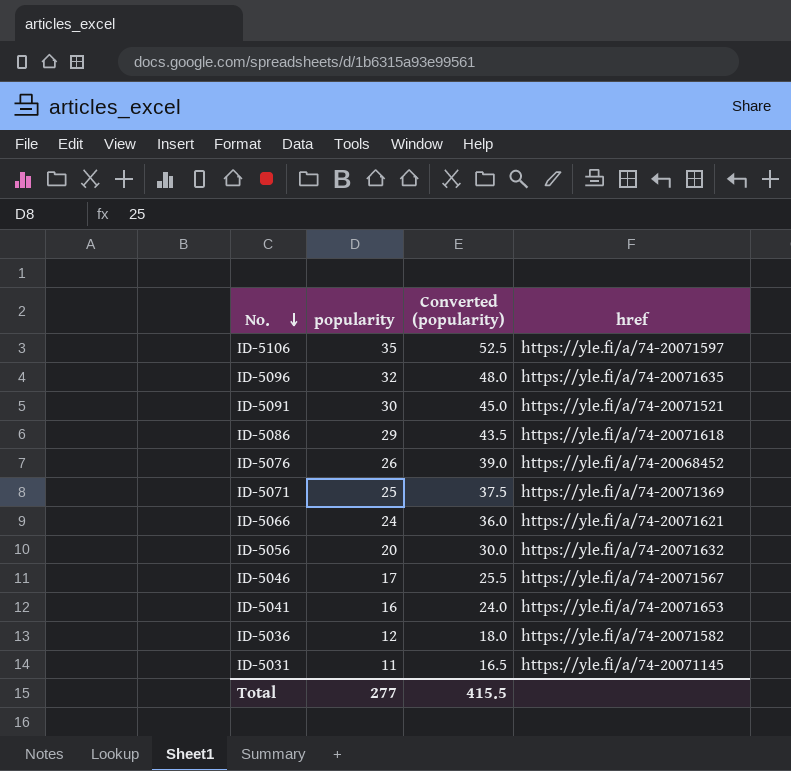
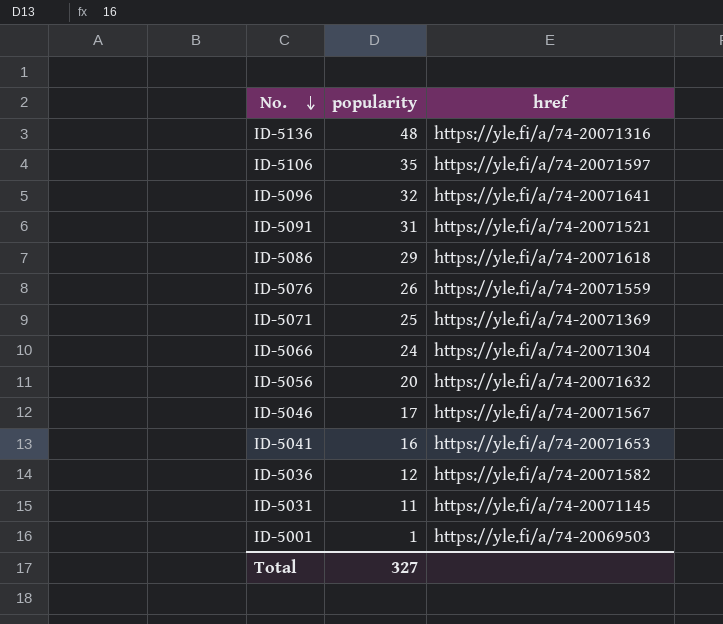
column Converted (popularity) | formula: [popularity] * 1.5 -> none
row ID-5136: none -> 48 | https://yle.fi/a/74-20071316
ID-5096 | href: https://yle.fi/a/74-20071635 -> https://yle.fi/a/74-20071641
ID-5091 | popularity: 30 -> 31
ID-5076 | href: https://yle.fi/a/74-20068452 -> https://yle.fi/a/74-20071559
ID-5066 | href: https://yle.fi/a/74-20071621 -> https://yle.fi/a/74-20071304
row ID-5001: none -> 1 | https://yle.fi/a/74-20069503
Total | popularity: 277 -> 327

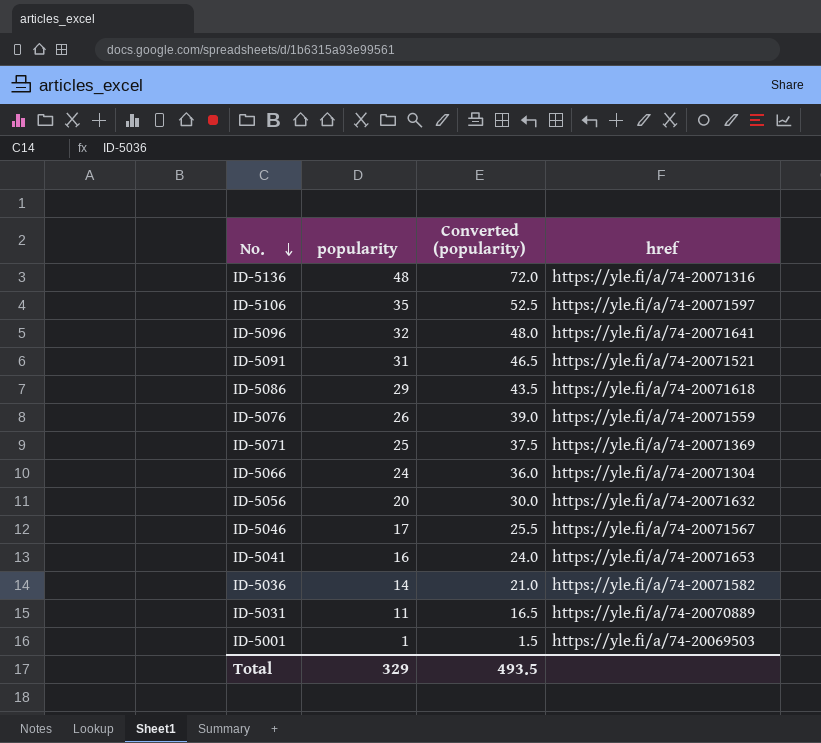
column Converted (popularity) | formula: none -> [popularity] * 1.5
ID-5036 | popularity: 12 -> 14
ID-5031 | href: https://yle.fi/a/74-20071145 -> https://yle.fi/a/74-20070889
Total | popularity: 327 -> 329

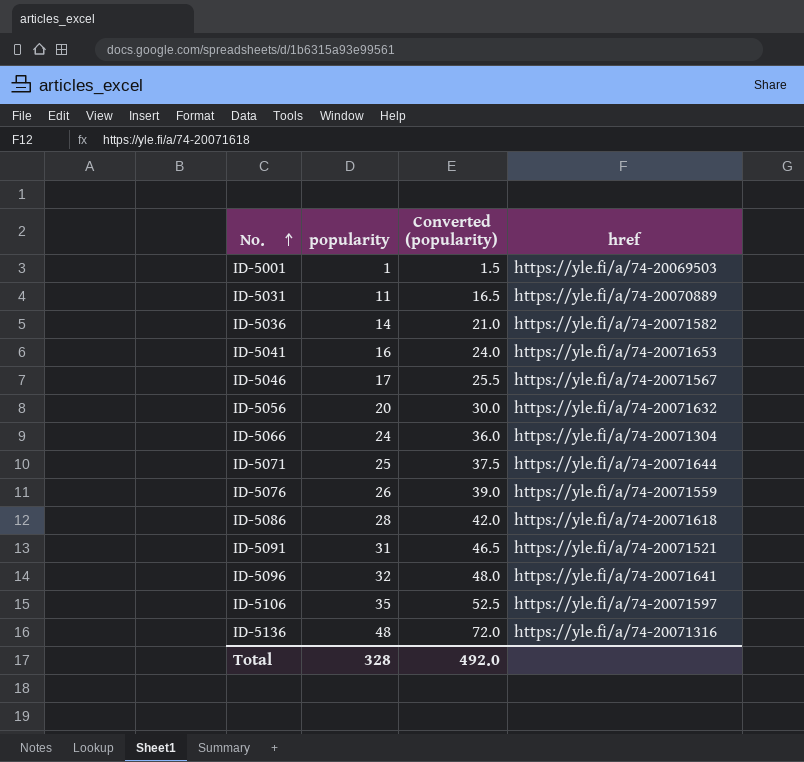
row order: No. descending -> No. ascending
ID-5071 | href: https://yle.fi/a/74-20071369 -> https://yle.fi/a/74-20071644
ID-5086 | popularity: 29 -> 28
ID-5086 | Converted (popularity): 43.5 -> 42.0
Total | popularity: 329 -> 328
Total | Converted (popularity): 493.5 -> 492.0

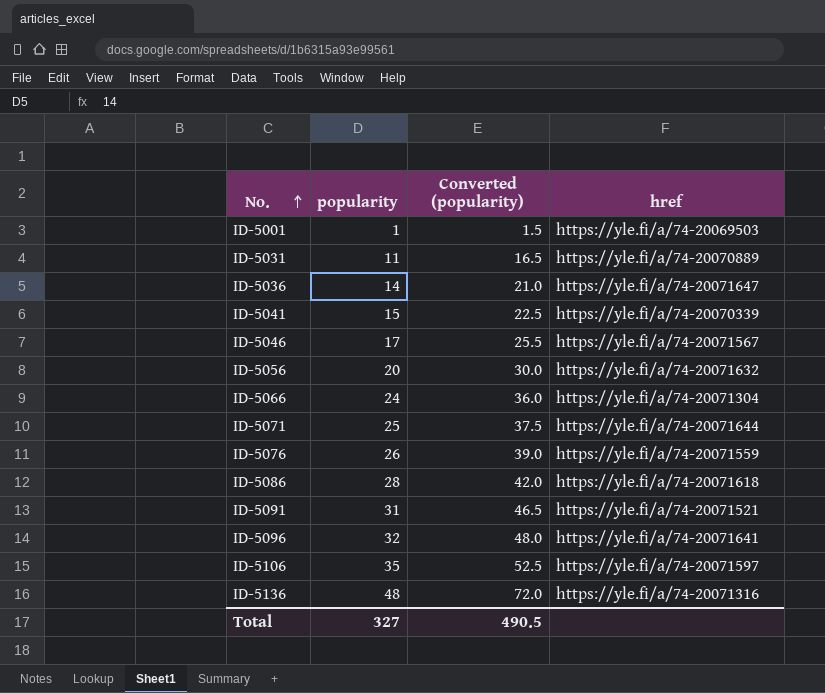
ID-5036 | href: https://yle.fi/a/74-20071582 -> https://yle.fi/a/74-20071647
ID-5041 | popularity: 16 -> 15
ID-5041 | Converted (popularity): 24.0 -> 22.5
ID-5041 | href: https://yle.fi/a/74-20071653 -> https://yle.fi/a/74-20070339
Total | popularity: 328 -> 327
Total | Converted (popularity): 492.0 -> 490.5

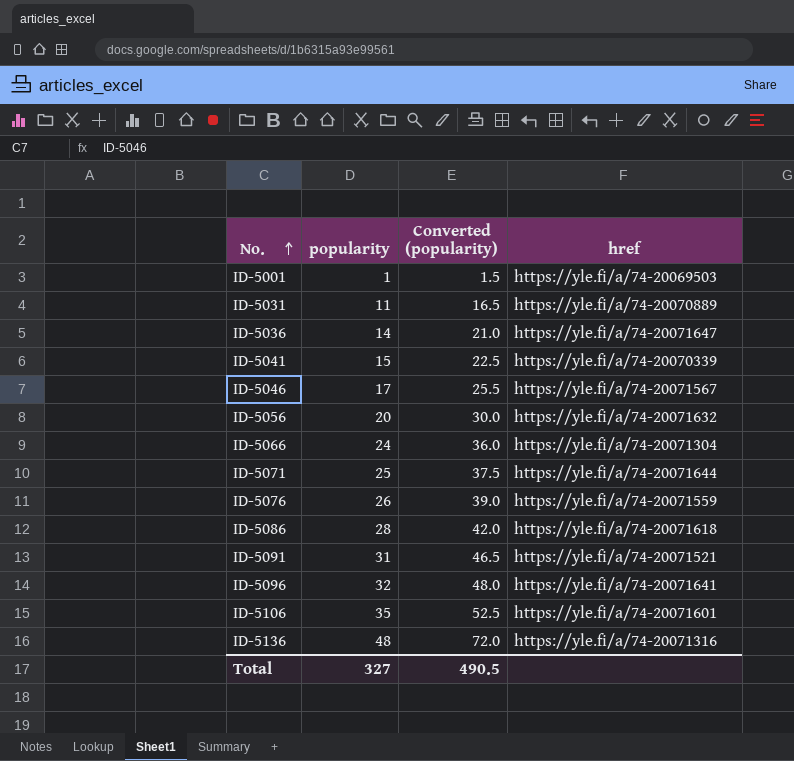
ID-5106 | href: https://yle.fi/a/74-20071597 -> https://yle.fi/a/74-20071601

